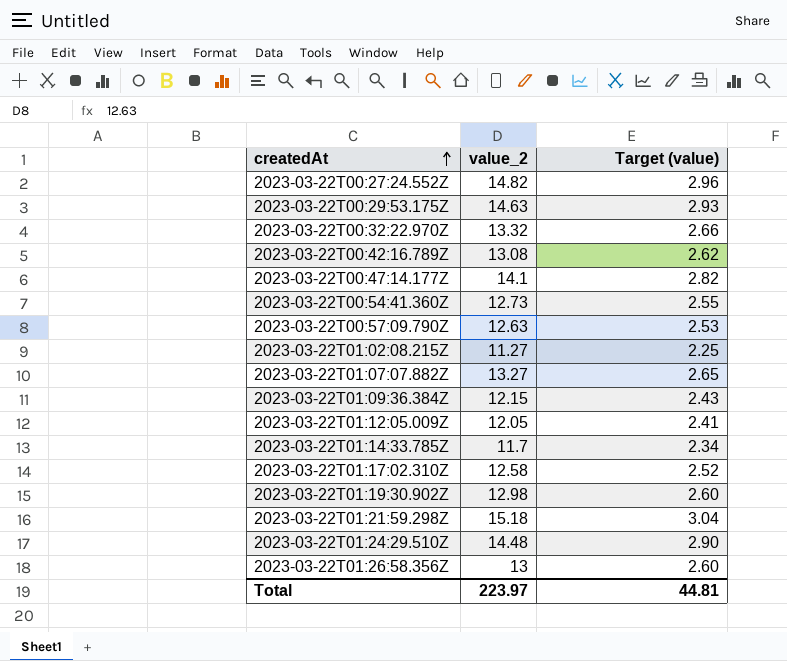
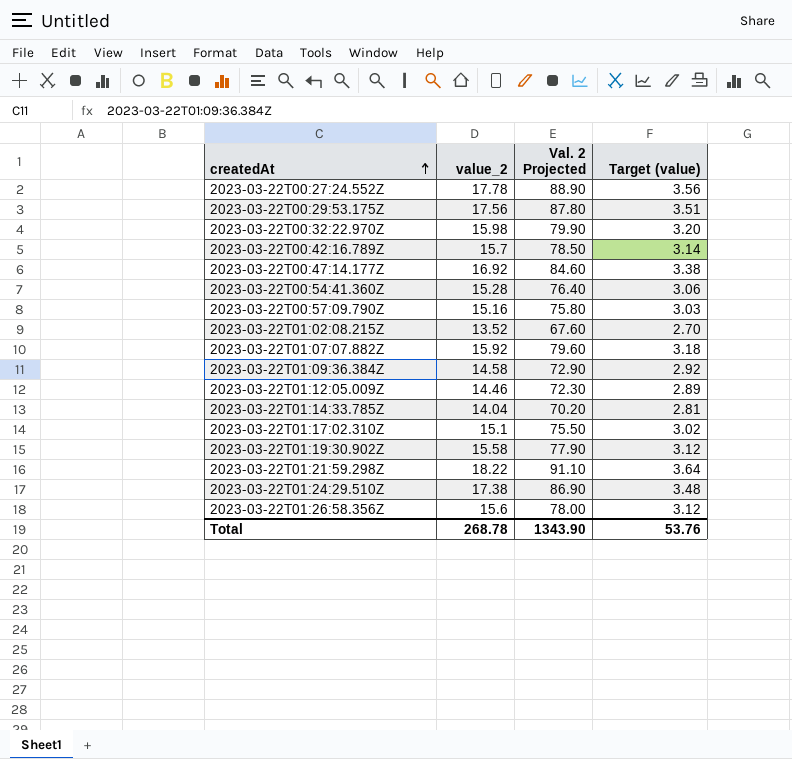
column Val. 2 Projected | formula: none -> [value_2] * 5
2023-03-22T00:27:24.552Z | value_2: 14.82 -> 17.78
2023-03-22T00:27:24.552Z | Target (value): 2.96 -> 3.56
2023-03-22T00:29:53.175Z | value_2: 14.63 -> 17.56
2023-03-22T00:29:53.175Z | Target (value): 2.93 -> 3.51
2023-03-22T00:32:22.970Z | value_2: 13.32 -> 15.98
2023-03-22T00:32:22.970Z | Target (value): 2.66 -> 3.20
2023-03-22T00:42:16.789Z | value_2: 13.08 -> 15.7
2023-03-22T00:42:16.789Z | Target (value): 2.62 -> 3.14
2023-03-22T00:47:14.177Z | value_2: 14.1 -> 16.92
2023-03-22T00:47:14.177Z | Target (value): 2.82 -> 3.38
2023-03-22T00:54:41.360Z | value_2: 12.73 -> 15.28
2023-03-22T00:54:41.360Z | Target (value): 2.55 -> 3.06
2023-03-22T00:57:09.790Z | value_2: 12.63 -> 15.16
2023-03-22T00:57:09.790Z | Target (value): 2.53 -> 3.03
2023-03-22T01:02:08.215Z | value_2: 11.27 -> 13.52
2023-03-22T01:02:08.215Z | Target (value): 2.25 -> 2.70
2023-03-22T01:07:07.882Z | value_2: 13.27 -> 15.92
2023-03-22T01:07:07.882Z | Target (value): 2.65 -> 3.18
2023-03-22T01:09:36.384Z | value_2: 12.15 -> 14.58
2023-03-22T01:09:36.384Z | Target (value): 2.43 -> 2.92
2023-03-22T01:12:05.009Z | value_2: 12.05 -> 14.46
2023-03-22T01:12:05.009Z | Target (value): 2.41 -> 2.89
2023-03-22T01:14:33.785Z | value_2: 11.7 -> 14.04
2023-03-22T01:14:33.785Z | Target (value): 2.34 -> 2.81
2023-03-22T01:17:02.310Z | value_2: 12.58 -> 15.1
2023-03-22T01:17:02.310Z | Target (value): 2.52 -> 3.02
2023-03-22T01:19:30.902Z | value_2: 12.98 -> 15.58
2023-03-22T01:19:30.902Z | Target (value): 2.60 -> 3.12
2023-03-22T01:21:59.298Z | value_2: 15.18 -> 18.22
2023-03-22T01:21:59.298Z | Target (value): 3.04 -> 3.64
2023-03-22T01:24:29.510Z | value_2: 14.48 -> 17.38
2023-03-22T01:24:29.510Z | Target (value): 2.90 -> 3.48
2023-03-22T01:26:58.356Z | value_2: 13 -> 15.6
2023-03-22T01:26:58.356Z | Target (value): 2.60 -> 3.12
Total | value_2: 223.97 -> 268.78
Total | Target (value): 44.81 -> 53.76

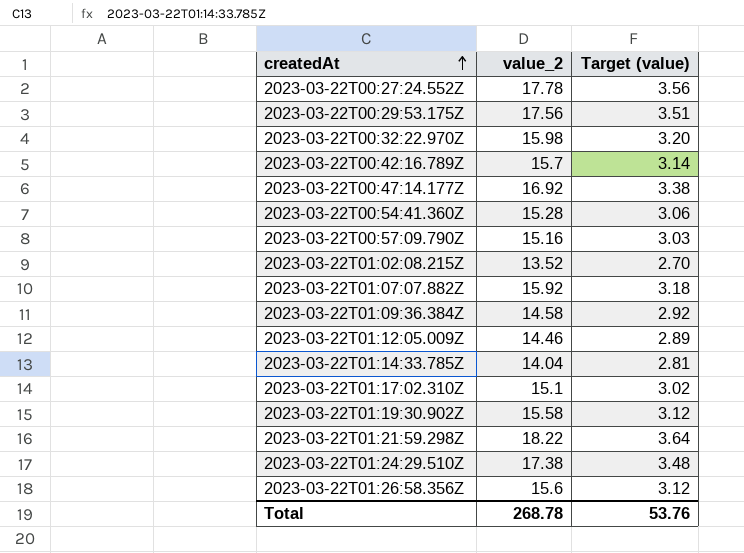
column Val. 2 Projected | formula: [value_2] * 5 -> none

